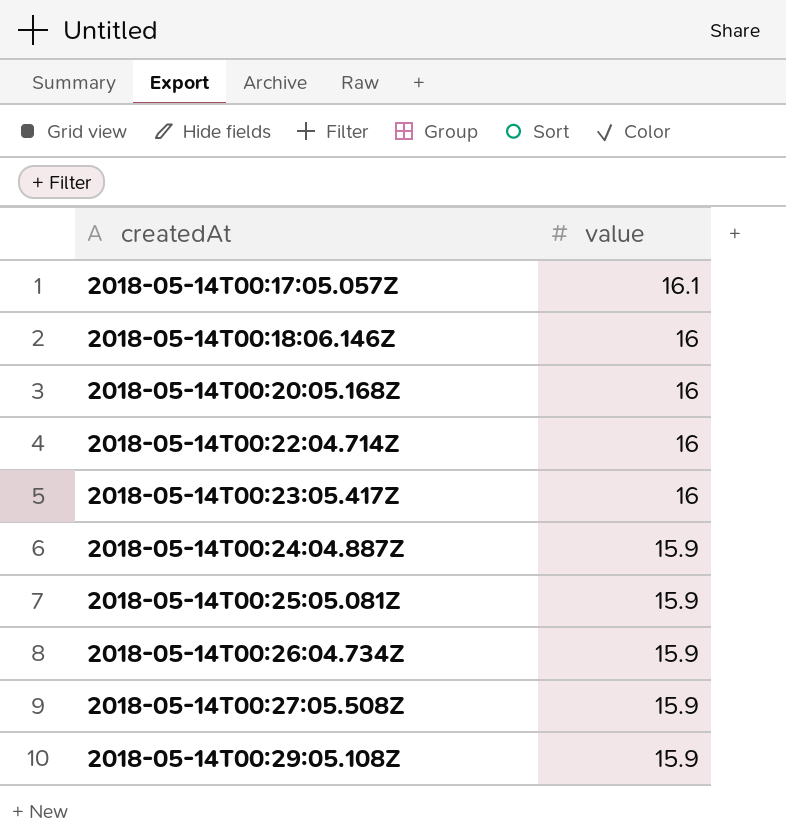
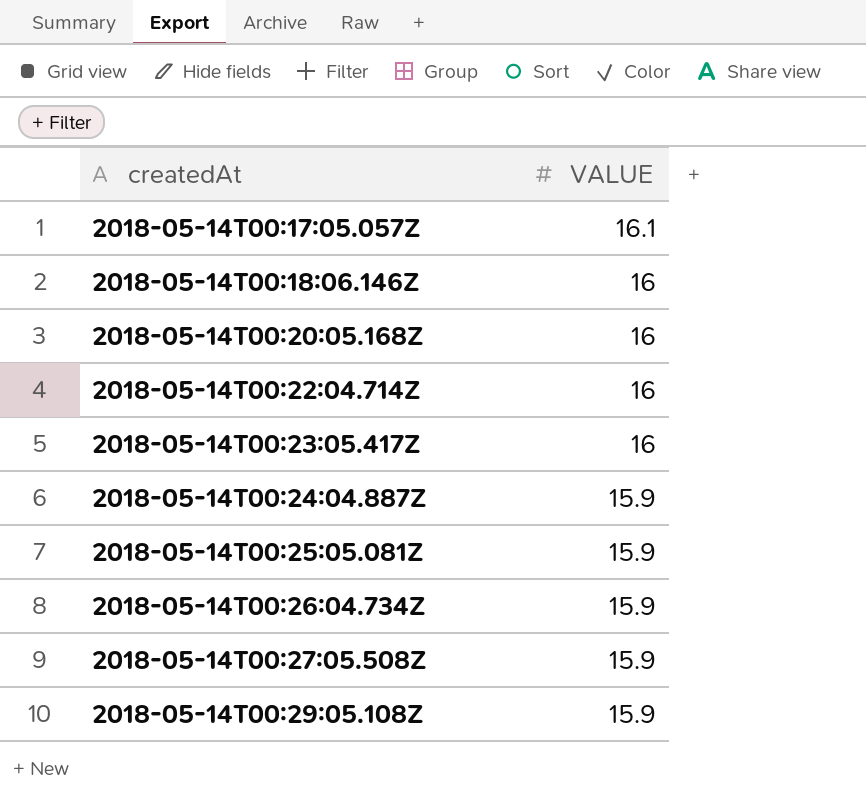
column name: value -> VALUE

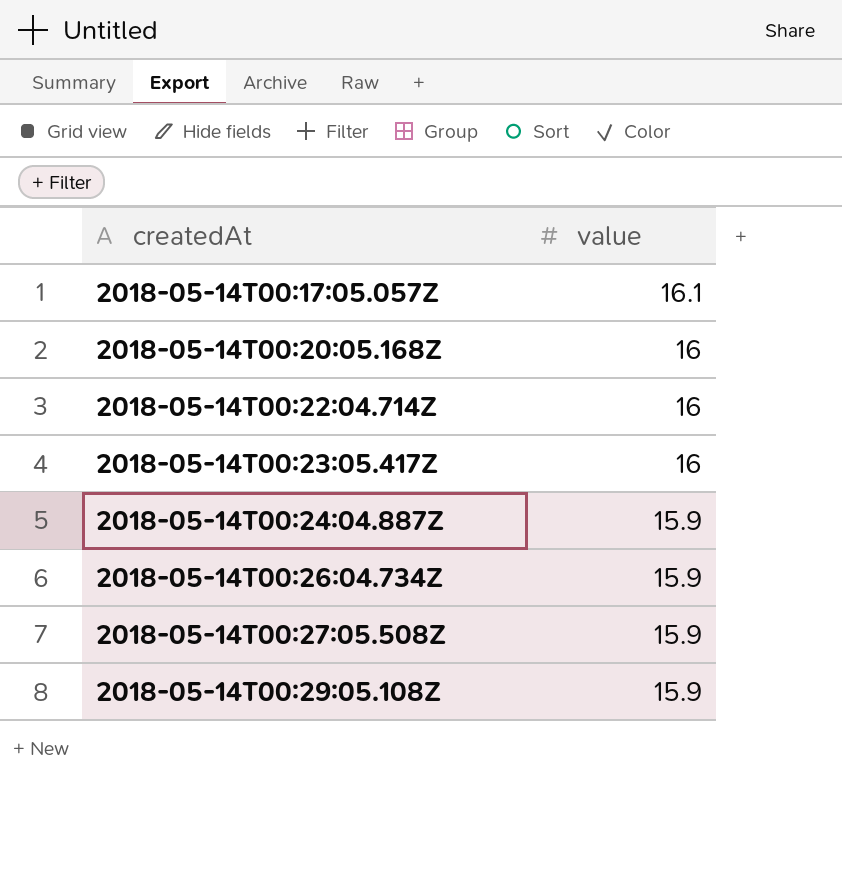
column name: VALUE -> value
row 2018-05-14T00:18:06.146Z: 16 -> none
row 2018-05-14T00:25:05.081Z: 15.9 -> none

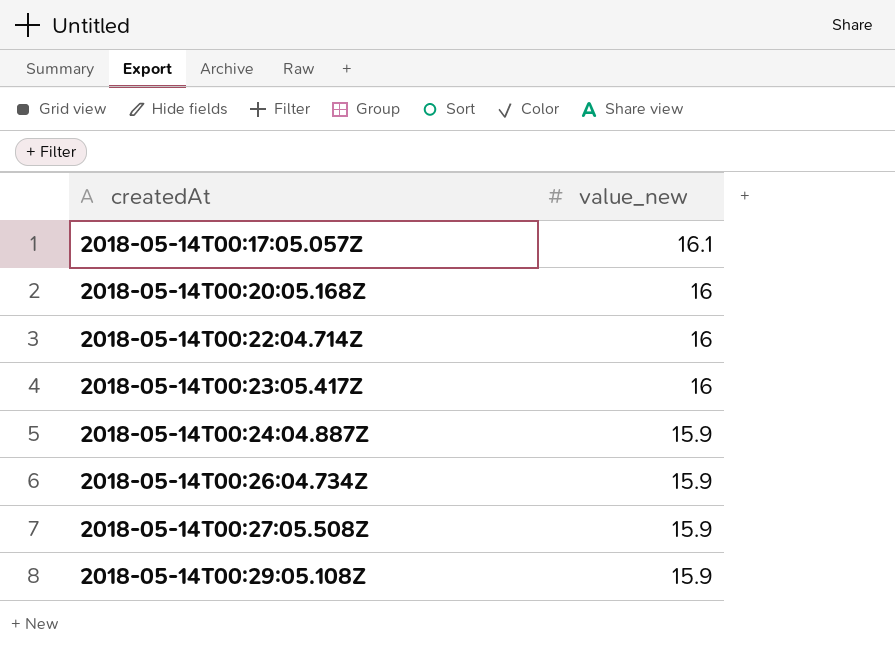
column name: value -> value_new

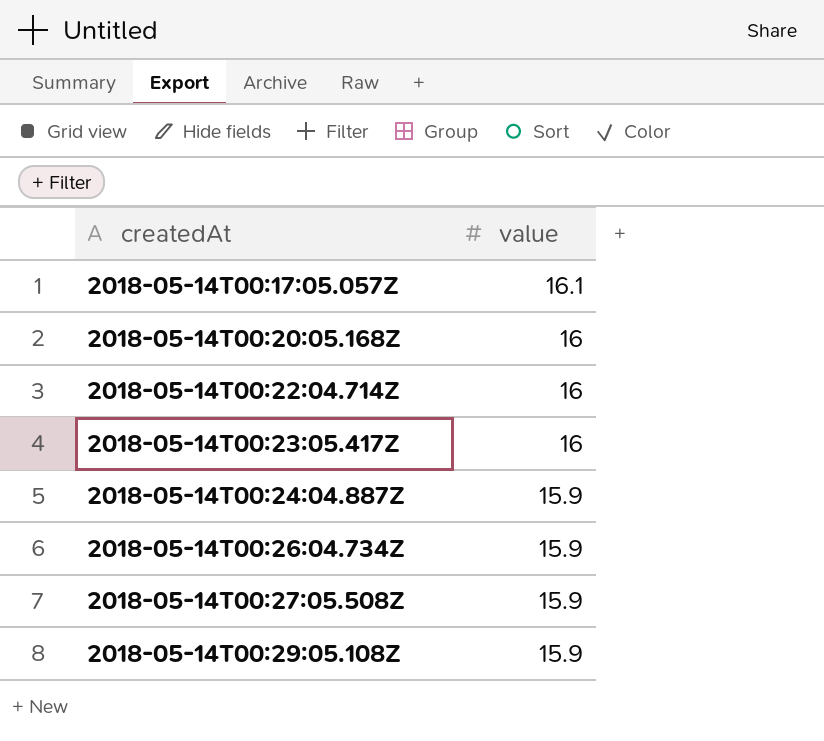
column name: value_new -> value

